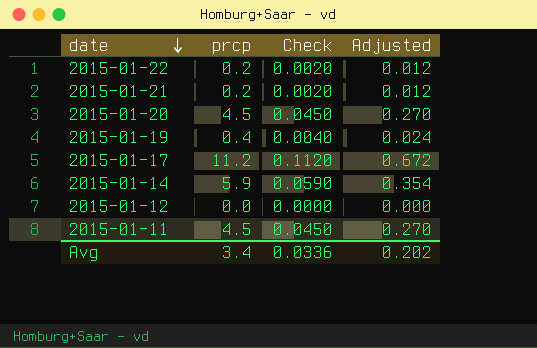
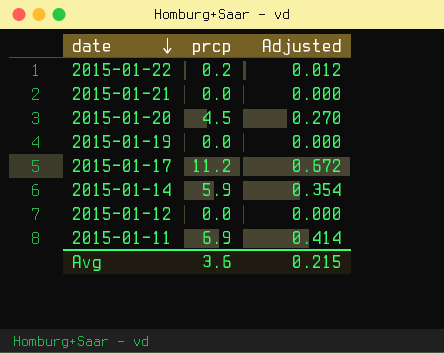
column Check | formula: [prcp] * 0.01 -> none
2015-01-21 | prcp: 0.2 -> 0.0
2015-01-21 | Adjusted: 0.012 -> 0.000
2015-01-19 | prcp: 0.4 -> 0.0
2015-01-19 | Adjusted: 0.024 -> 0.000
2015-01-11 | prcp: 4.5 -> 6.9
2015-01-11 | Adjusted: 0.270 -> 0.414
Avg | prcp: 3.4 -> 3.6
Avg | Adjusted: 0.202 -> 0.215

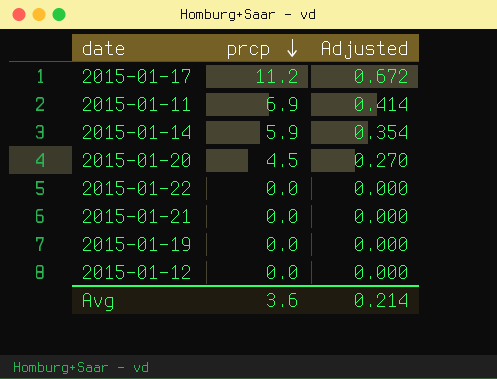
row order: date descending -> prcp descending
2015-01-22 | prcp: 0.2 -> 0.0
2015-01-22 | Adjusted: 0.012 -> 0.000
Avg | Adjusted: 0.215 -> 0.214

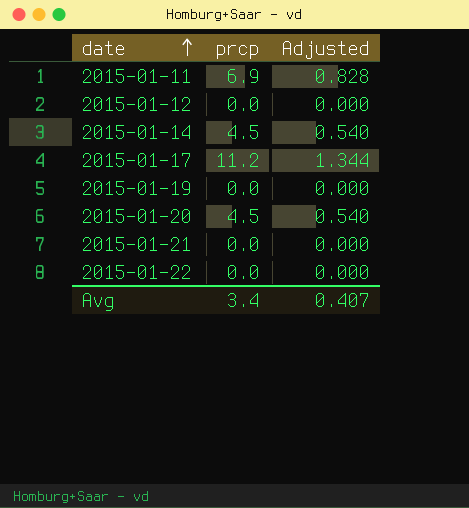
row order: prcp descending -> date ascending
column Adjusted | formula: [prcp] * 0.06 -> [prcp] * 0.12
2015-01-14 | prcp: 5.9 -> 4.5
Avg | prcp: 3.6 -> 3.4
Avg | Adjusted: 0.214 -> 0.407

